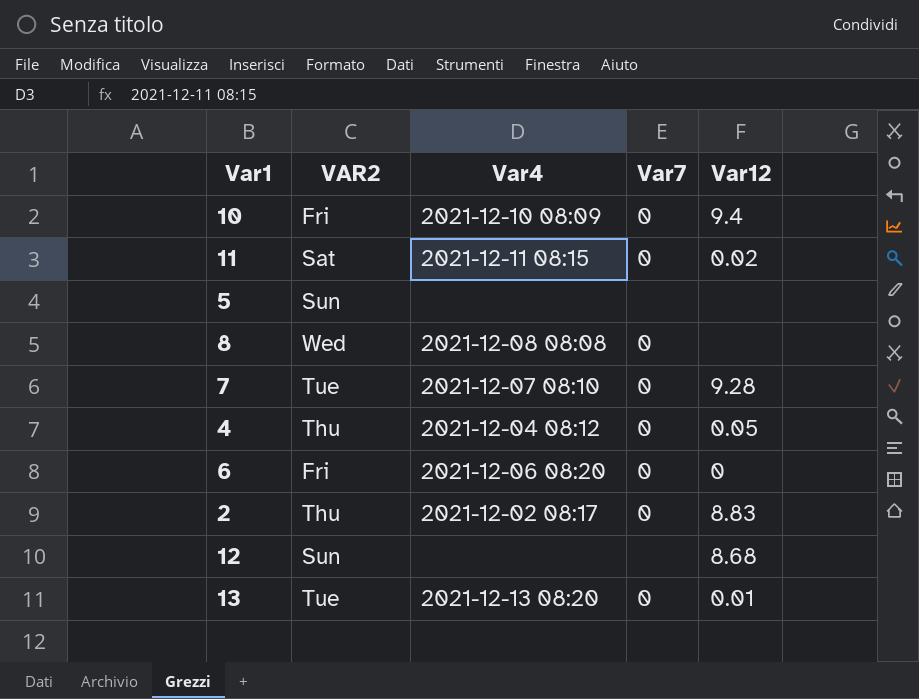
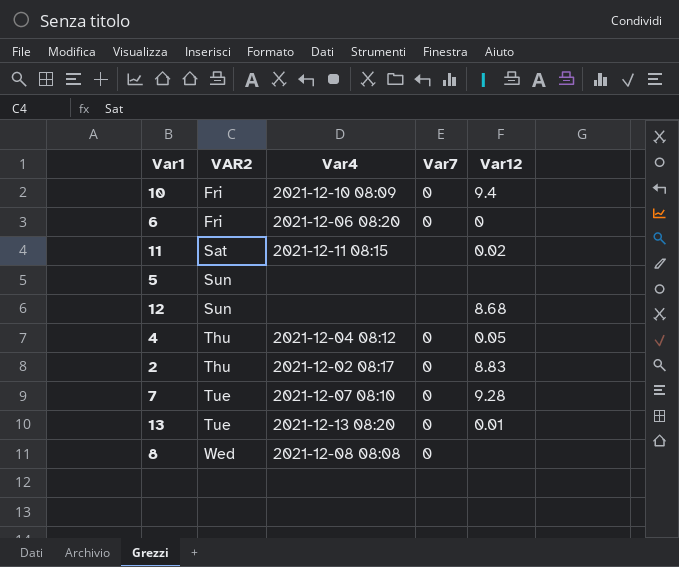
row order: none -> VAR2 ascending
11 | Var7: 0 -> none

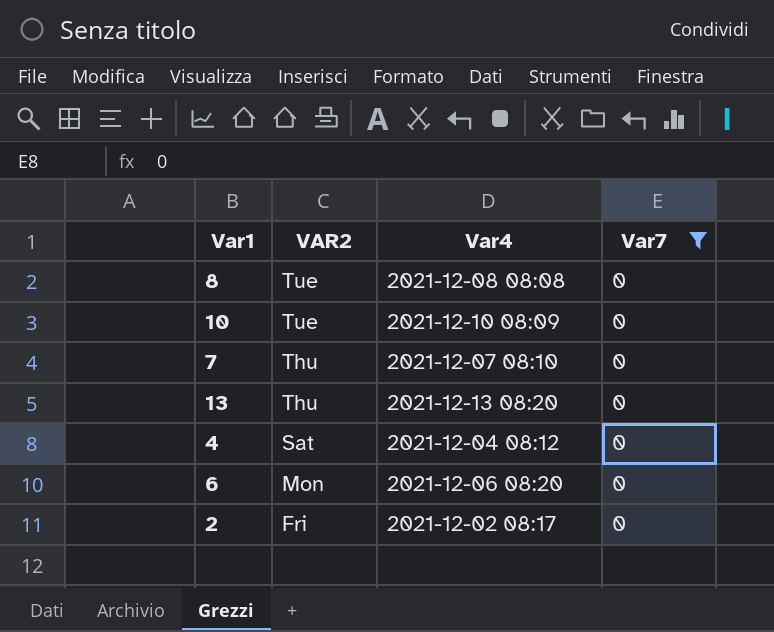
filter: none -> Var7 = 0
row order: VAR2 ascending -> VAR2 descending
column Var12 | position: 5 -> none
8 | VAR2: Wed -> Tue
10 | VAR2: Fri -> Tue
7 | VAR2: Tue -> Thu
13 | VAR2: Tue -> Thu
4 | VAR2: Thu -> Sat
6 | VAR2: Fri -> Mon
2 | VAR2: Thu -> Fri

